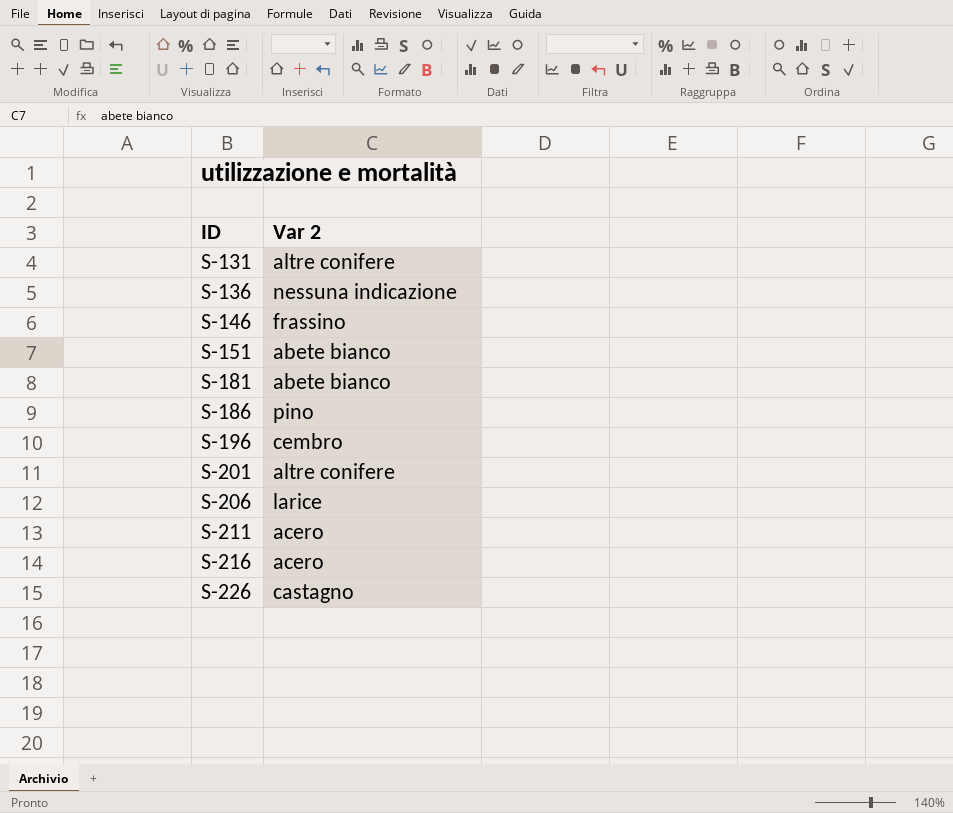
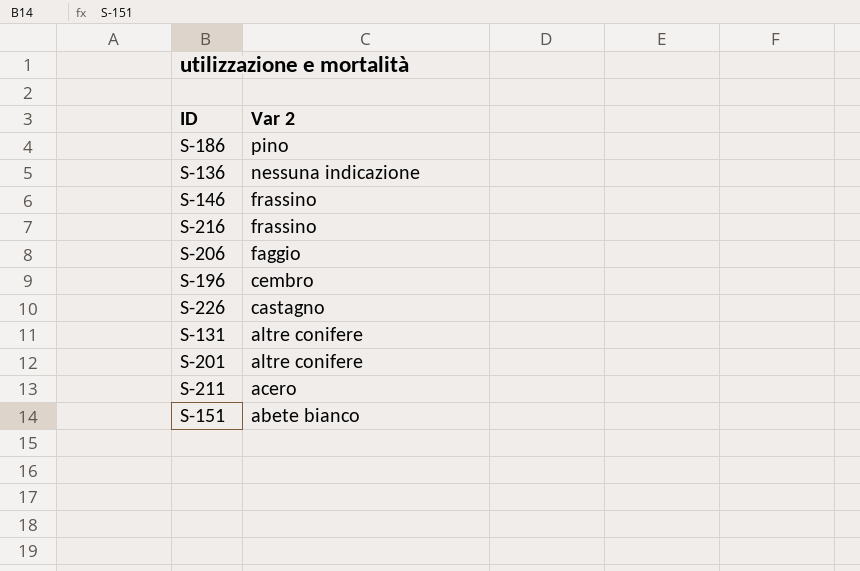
row order: ID ascending -> Var 2 descending
row S-181: abete bianco -> none
S-216 | Var 2: acero -> frassino
S-206 | Var 2: larice -> faggio

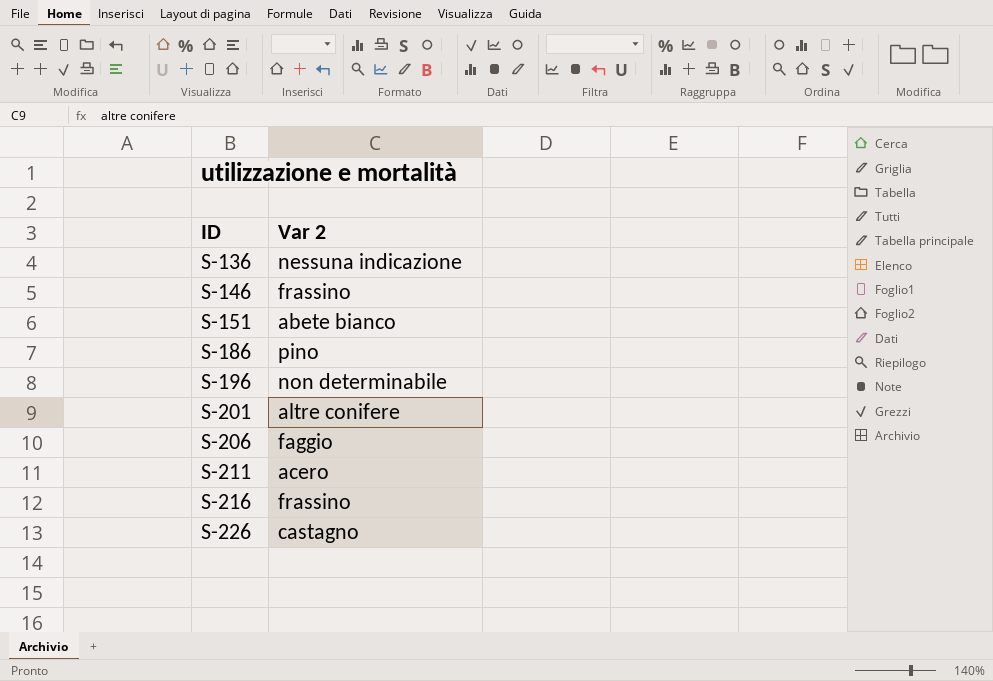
row order: Var 2 descending -> ID ascending
row S-131: altre conifere -> none
S-196 | Var 2: cembro -> non determinabile

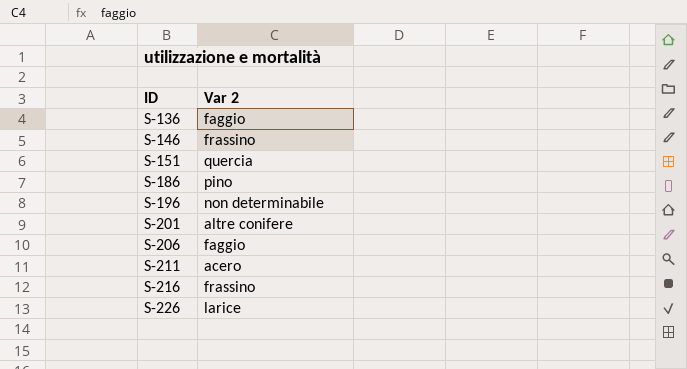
S-136 | Var 2: nessuna indicazione -> faggio
S-151 | Var 2: abete bianco -> quercia
S-226 | Var 2: castagno -> larice

